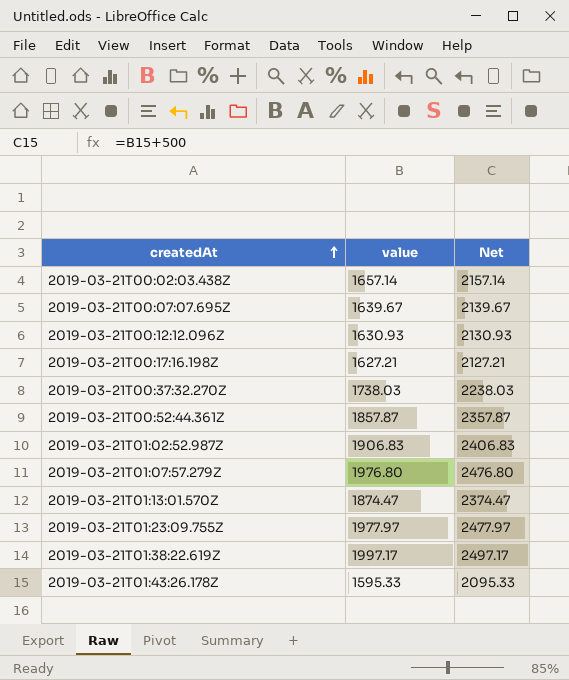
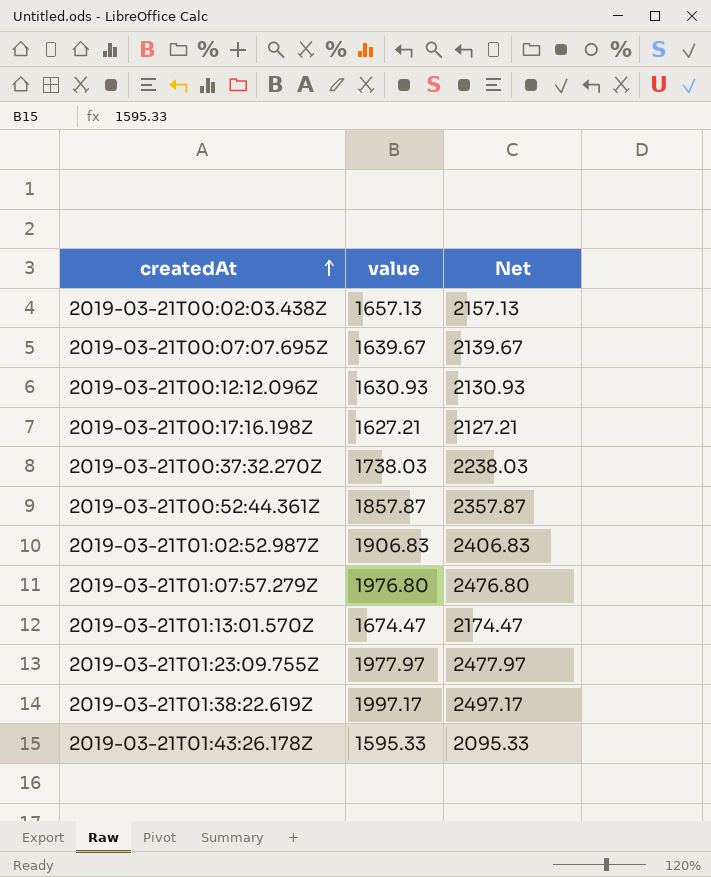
2019-03-21T00:02:03.438Z | value: 1657.14 -> 1657.13
2019-03-21T00:02:03.438Z | Net: 2157.14 -> 2157.13
2019-03-21T01:13:01.570Z | value: 1874.47 -> 1674.47
2019-03-21T01:13:01.570Z | Net: 2374.47 -> 2174.47

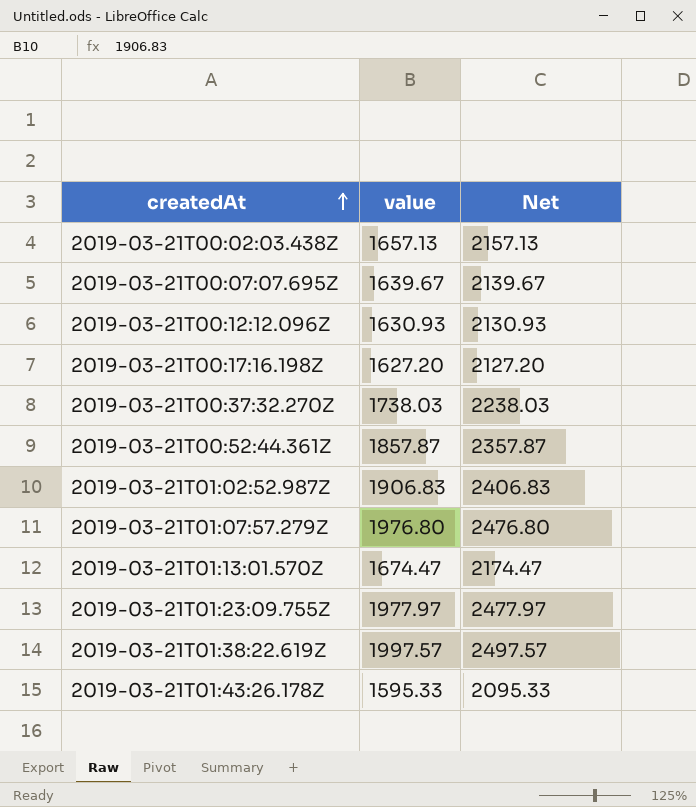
2019-03-21T00:17:16.198Z | value: 1627.21 -> 1627.20
2019-03-21T00:17:16.198Z | Net: 2127.21 -> 2127.20
2019-03-21T01:38:22.619Z | value: 1997.17 -> 1997.57
2019-03-21T01:38:22.619Z | Net: 2497.17 -> 2497.57

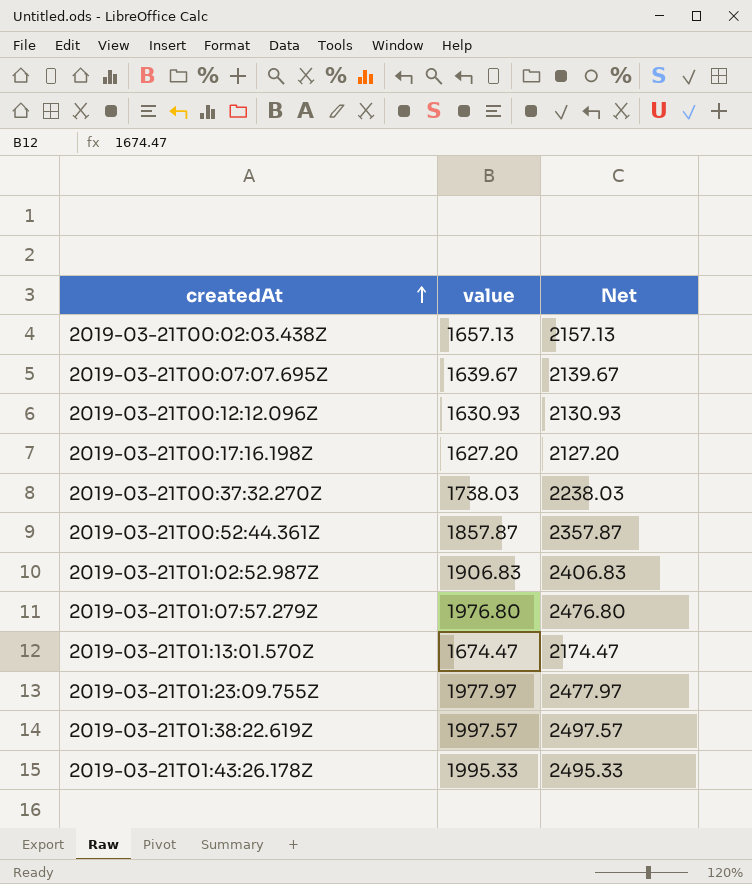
2019-03-21T01:43:26.178Z | value: 1595.33 -> 1995.33
2019-03-21T01:43:26.178Z | Net: 2095.33 -> 2495.33

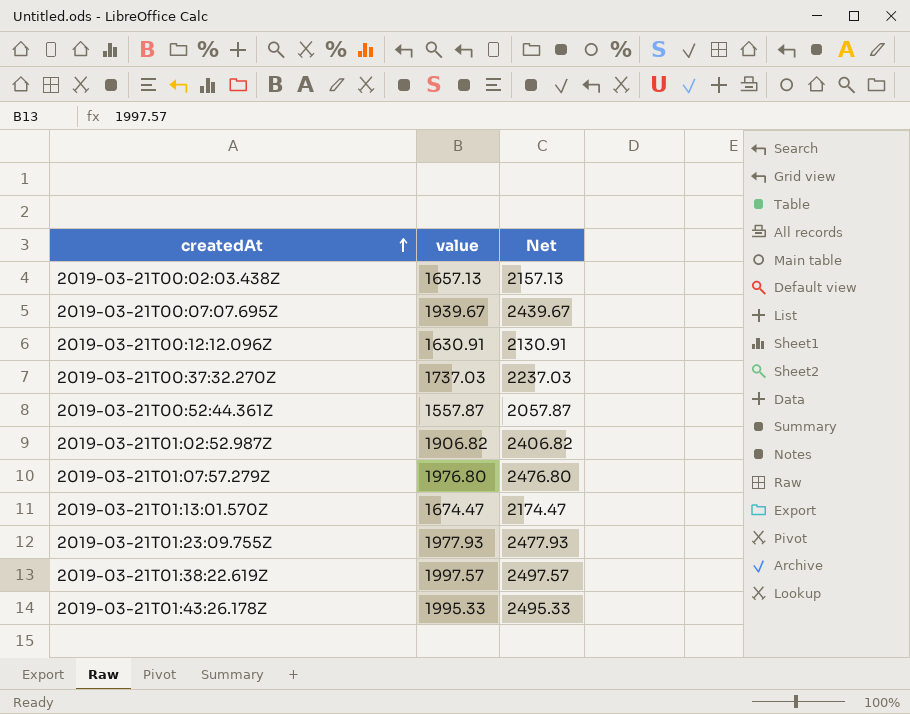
row 2019-03-21T00:17:16.198Z: 1627.20 | 2127.20 -> none
2019-03-21T00:07:07.695Z | value: 1639.67 -> 1939.67
2019-03-21T00:07:07.695Z | Net: 2139.67 -> 2439.67
2019-03-21T00:12:12.096Z | value: 1630.93 -> 1630.91
2019-03-21T00:12:12.096Z | Net: 2130.93 -> 2130.91
2019-03-21T00:37:32.270Z | value: 1738.03 -> 1737.03
2019-03-21T00:37:32.270Z | Net: 2238.03 -> 2237.03
2019-03-21T00:52:44.361Z | value: 1857.87 -> 1557.87
2019-03-21T00:52:44.361Z | Net: 2357.87 -> 2057.87
2019-03-21T01:02:52.987Z | value: 1906.83 -> 1906.82
2019-03-21T01:02:52.987Z | Net: 2406.83 -> 2406.82
2019-03-21T01:23:09.755Z | value: 1977.97 -> 1977.93
2019-03-21T01:23:09.755Z | Net: 2477.97 -> 2477.93

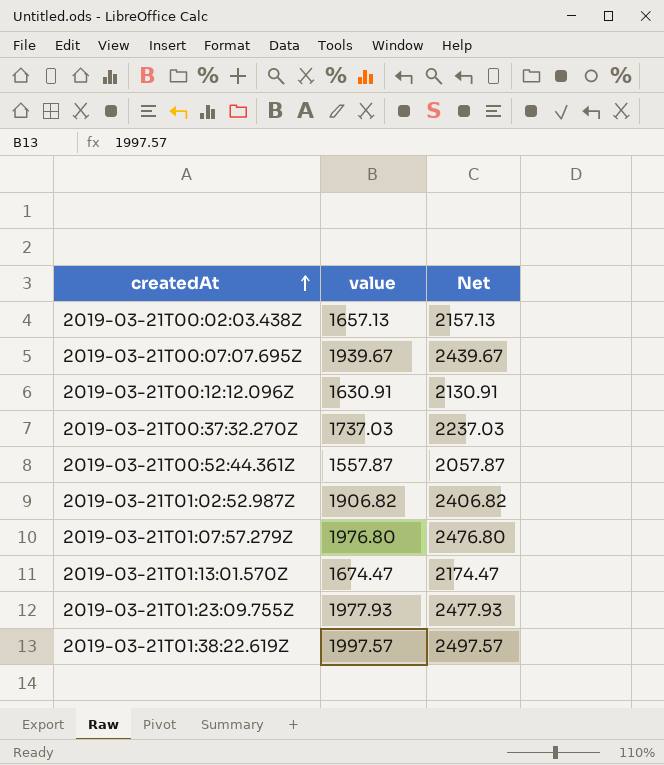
row 2019-03-21T01:43:26.178Z: 1995.33 | 2495.33 -> none

